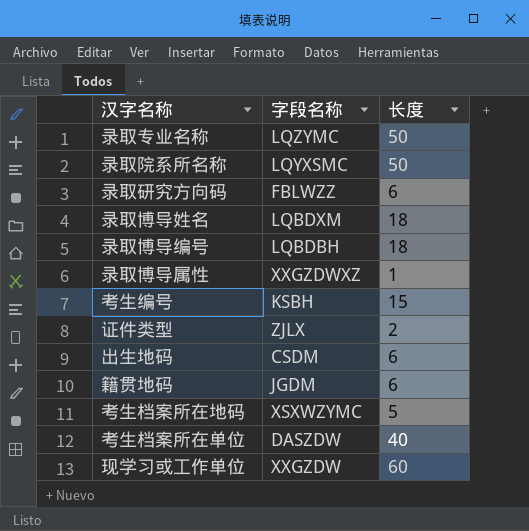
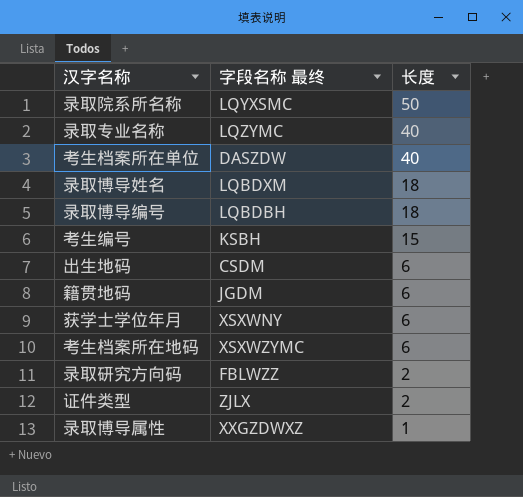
row order: none -> 长度 descending
column name: 字段名称 -> 字段名称 最终
row 现学习或工作单位: XXGZDW | 60 -> none
录取专业名称 | 长度: 50 -> 40
row 获学士学位年月: none -> XSXWNY | 6
考生档案所在地码 | 长度: 5 -> 6
录取研究方向码 | 长度: 6 -> 2

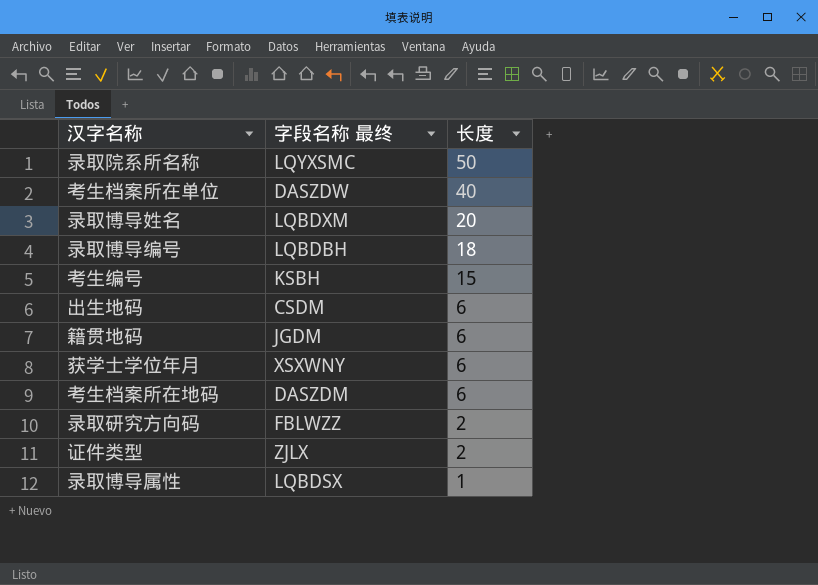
row 录取专业名称: LQZYMC | 40 -> none
录取博导姓名 | 长度: 18 -> 20
考生档案所在地码 | 字段名称 最终: XSXWZYMC -> DASZDM
录取博导属性 | 字段名称 最终: XXGZDWXZ -> LQBDSX

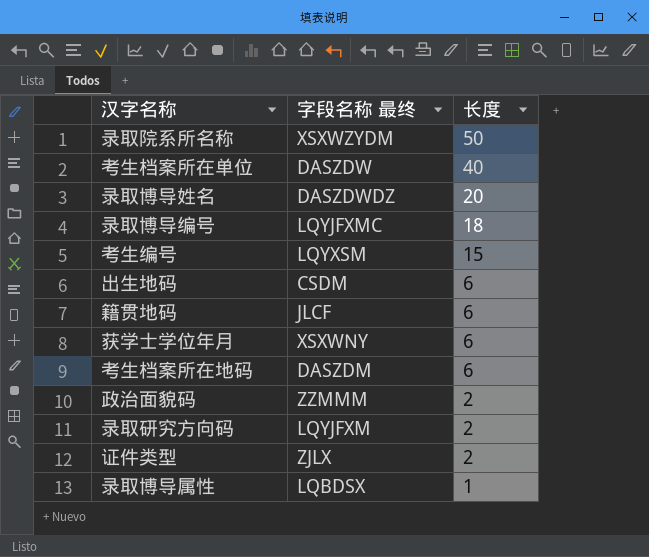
录取院系所名称 | 字段名称 最终: LQYXSMC -> XSXWZYDM
录取博导姓名 | 字段名称 最终: LQBDXM -> DASZDWDZ
录取博导编号 | 字段名称 最终: LQBDBH -> LQYJFXMC
考生编号 | 字段名称 最终: KSBH -> LQYXSM
籍贯地码 | 字段名称 最终: JGDM -> JLCF
row 政治面貌码: none -> ZZMMM | 2
录取研究方向码 | 字段名称 最终: FBLWZZ -> LQYJFXM

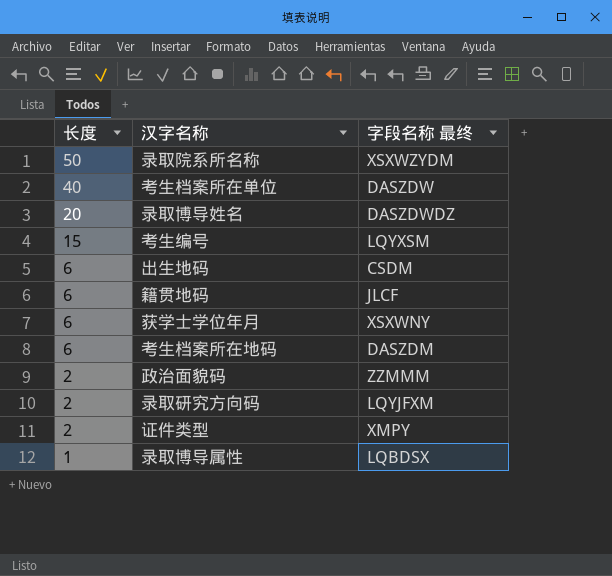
column 长度 | position: 3 -> 1
row 录取博导编号: LQYJFXMC | 18 -> none
证件类型 | 字段名称 最终: ZJLX -> XMPY

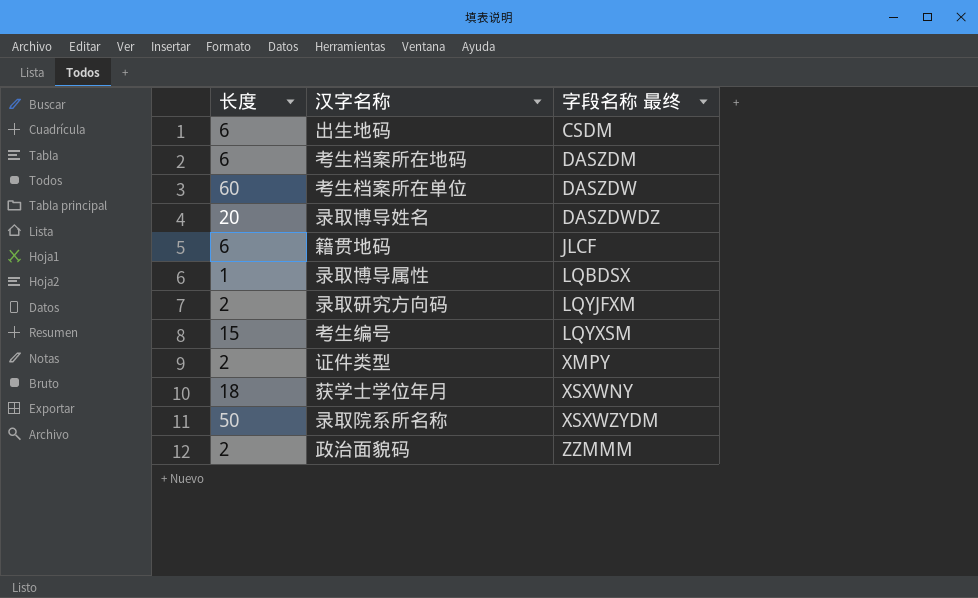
row order: 长度 descending -> 字段名称 最终 ascending
考生档案所在单位 | 长度: 40 -> 60
获学士学位年月 | 长度: 6 -> 18

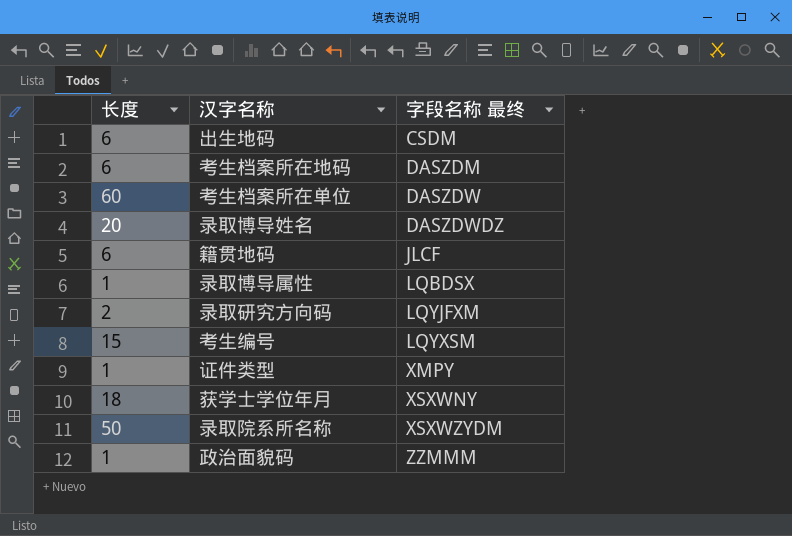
证件类型 | 长度: 2 -> 1
政治面貌码 | 长度: 2 -> 1

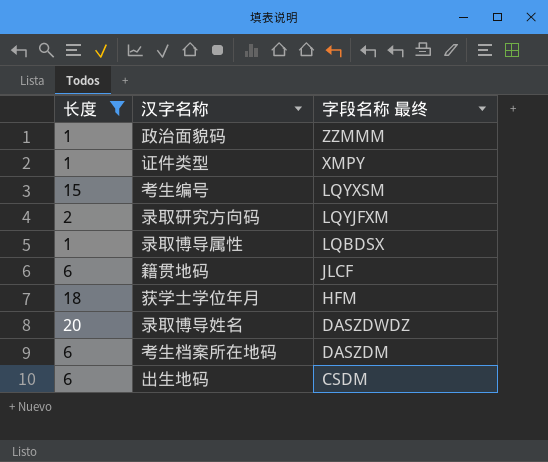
filter: none -> 长度 <= 20
row order: 字段名称 最终 ascending -> 字段名称 最终 descending
获学士学位年月 | 字段名称 最终: XSXWNY -> HFM

